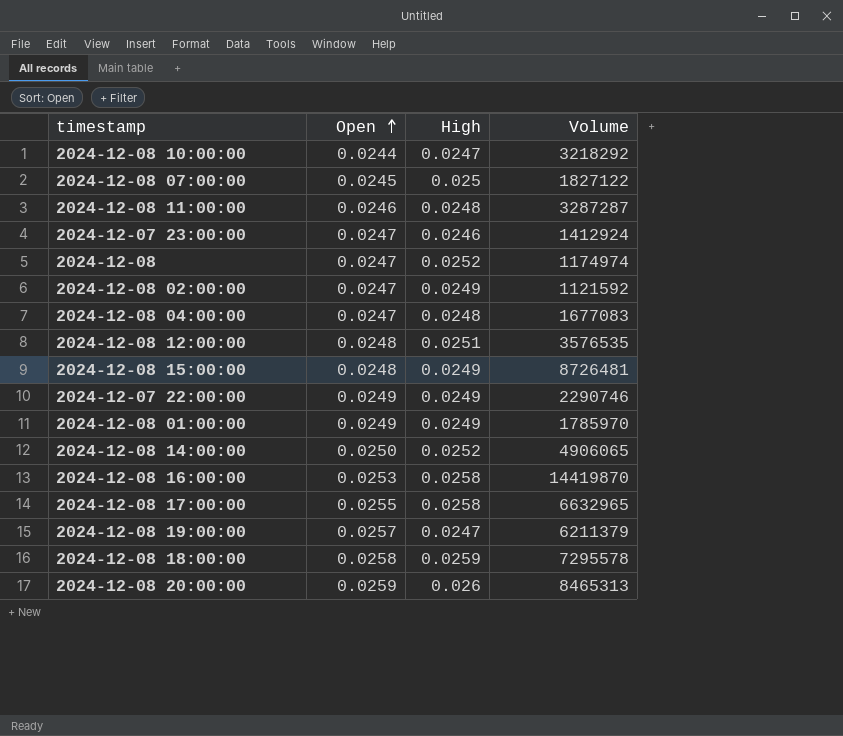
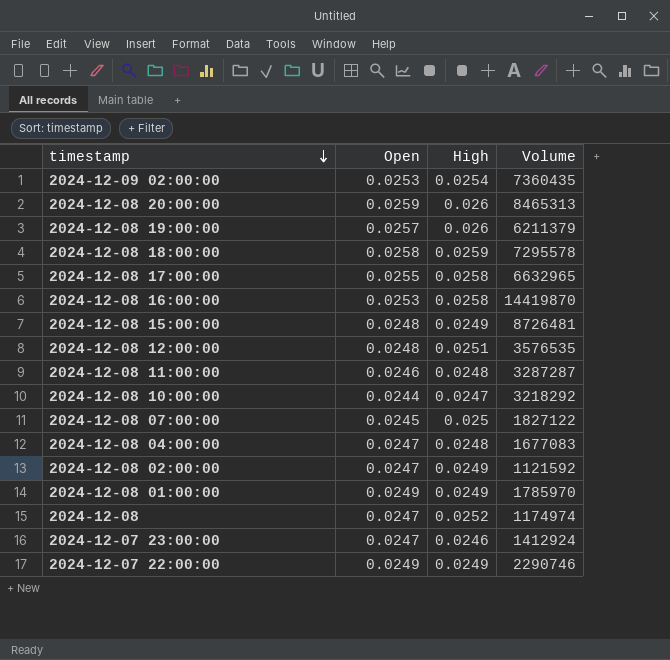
row order: Open ascending -> timestamp descending
row 2024-12-08 14:00:00: 0.0250 | 0.0252 | 4906065 -> none
row 2024-12-09 02:00:00: none -> 0.0253 | 0.0254 | 7360435
2024-12-08 19:00:00 | High: 0.0247 -> 0.026

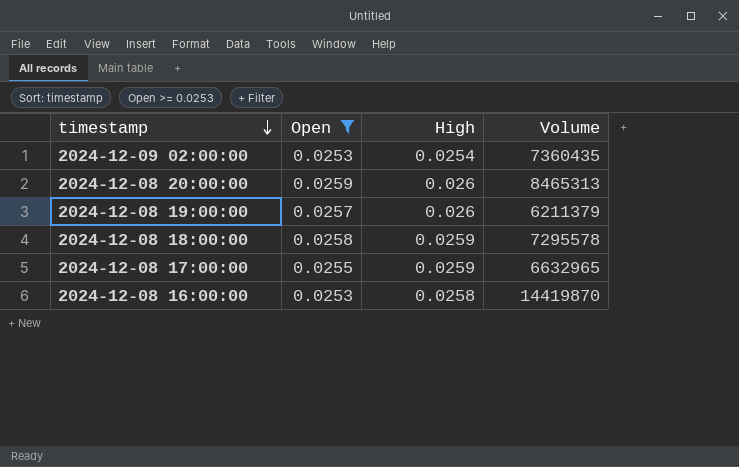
filter: none -> Open >= 0.0253
2024-12-08 17:00:00 | High: 0.0258 -> 0.0259

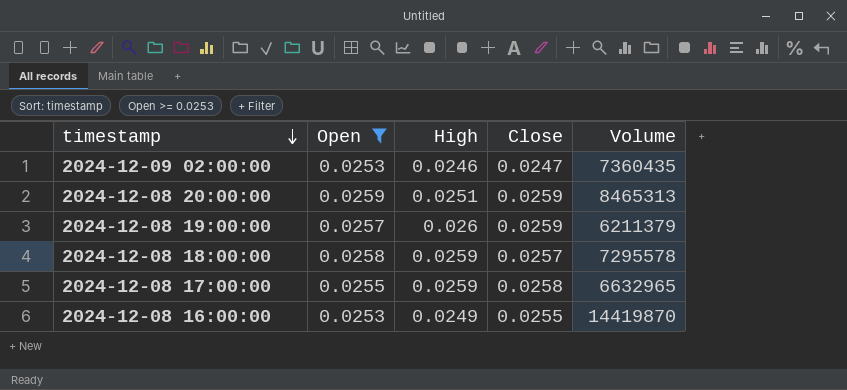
column Close | position: none -> 4
2024-12-09 02:00:00 | High: 0.0254 -> 0.0246
2024-12-08 20:00:00 | High: 0.026 -> 0.0251
2024-12-08 16:00:00 | High: 0.0258 -> 0.0249

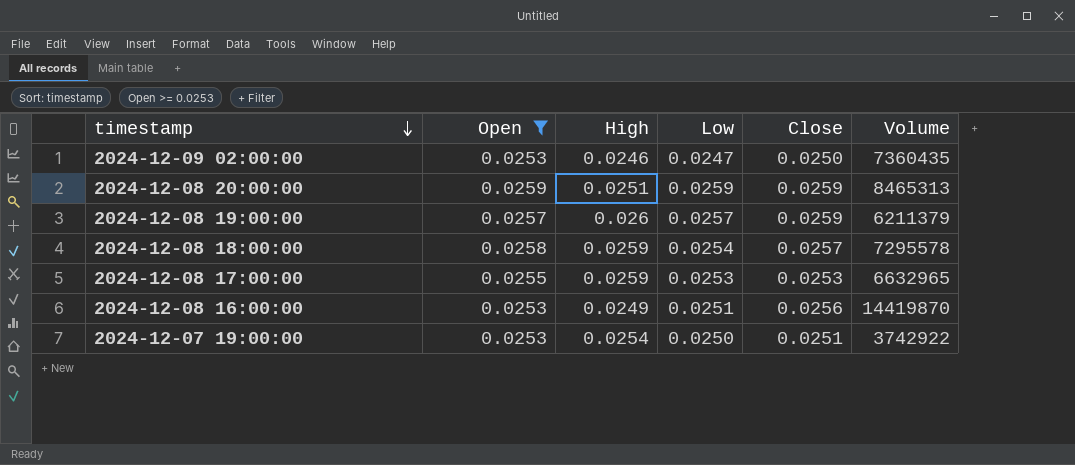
column Low | position: none -> 4
2024-12-09 02:00:00 | Close: 0.0247 -> 0.0250
2024-12-08 17:00:00 | Close: 0.0258 -> 0.0253
2024-12-08 16:00:00 | Close: 0.0255 -> 0.0256
row 2024-12-07 19:00:00: none -> 0.0253 | 0.0254 | 0.0250 | 0.0251 | 3742922

